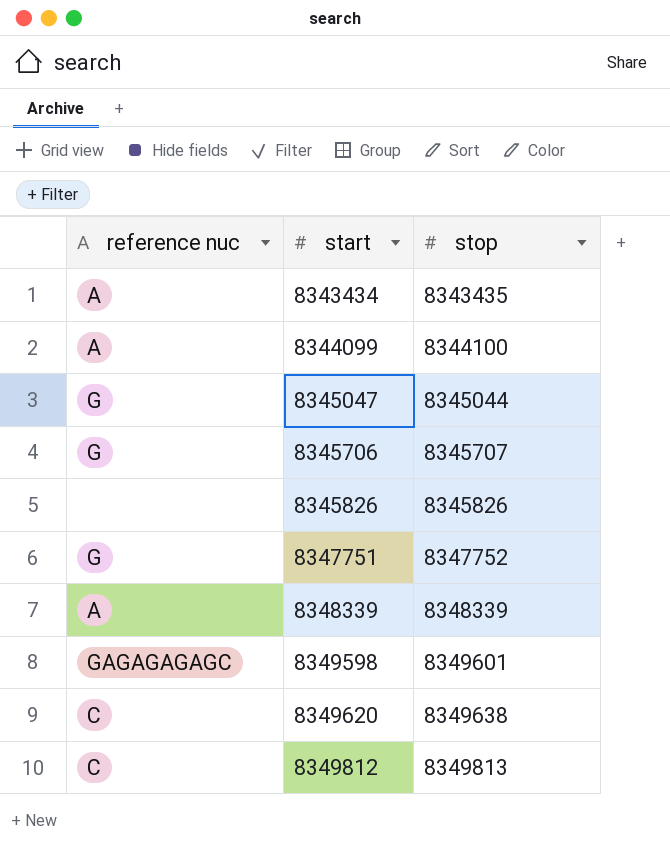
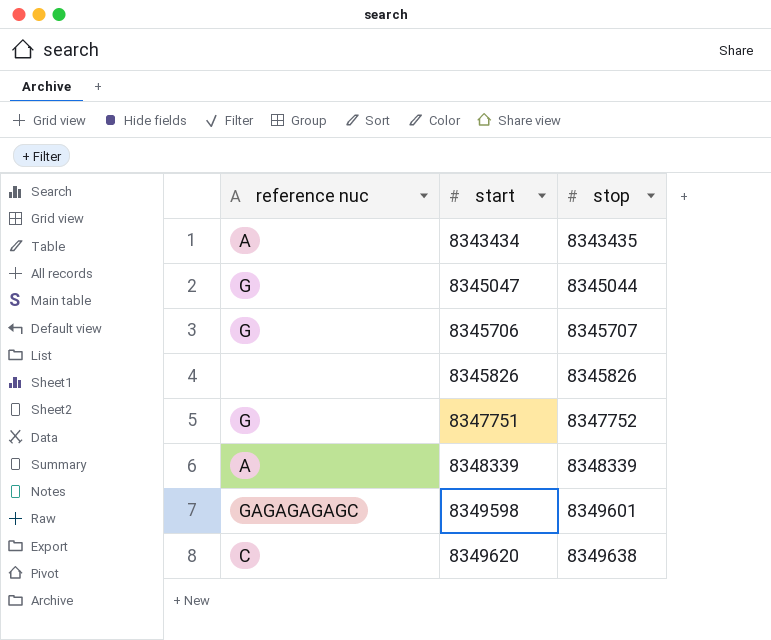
row 8344099: A | 8344100 -> none
row 8349812: C | 8349813 -> none

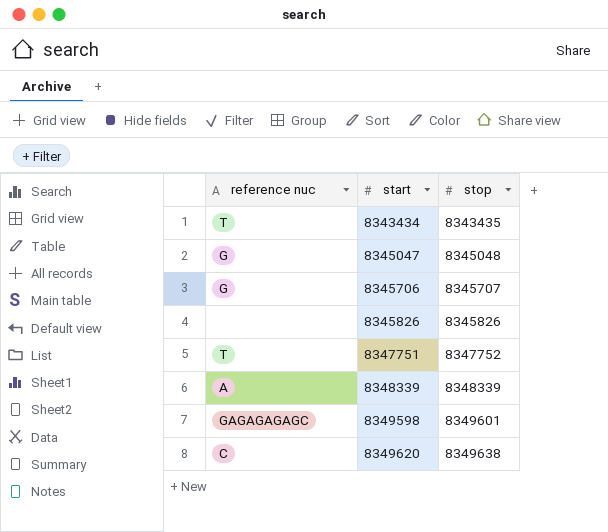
8343434 | reference nuc: A -> T
8345047 | stop: 8345044 -> 8345048
8347751 | reference nuc: G -> T

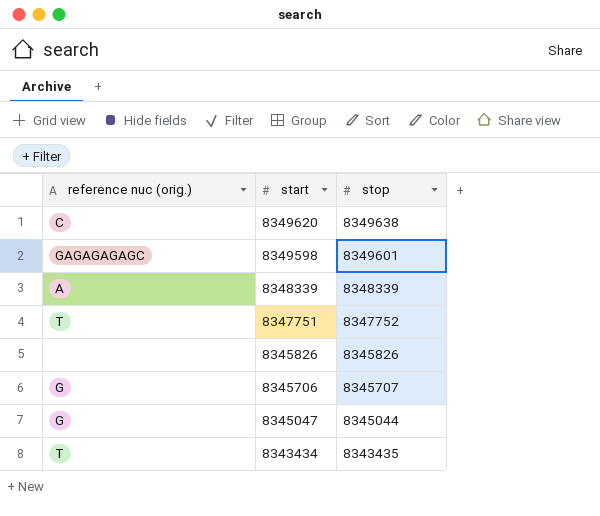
row order: start ascending -> start descending
column name: reference nuc -> reference nuc (orig.)
8345047 | stop: 8345048 -> 8345044

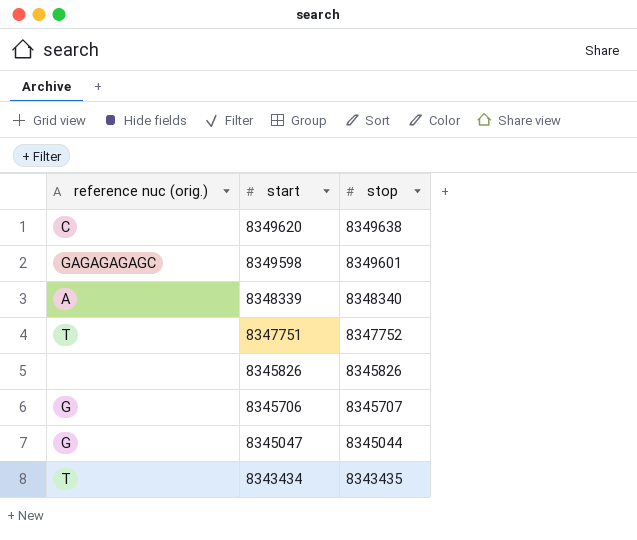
8348339 | stop: 8348339 -> 8348340

